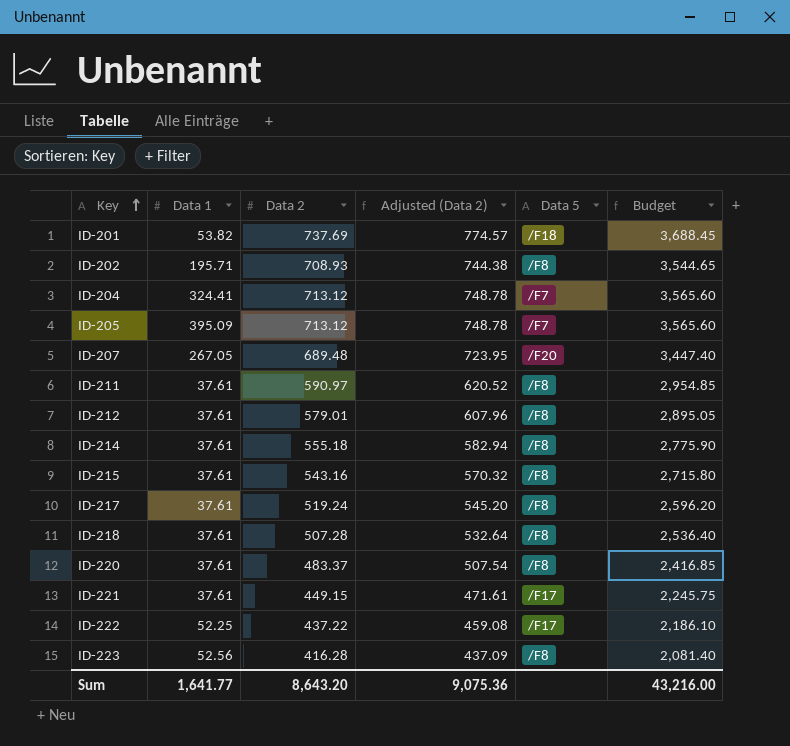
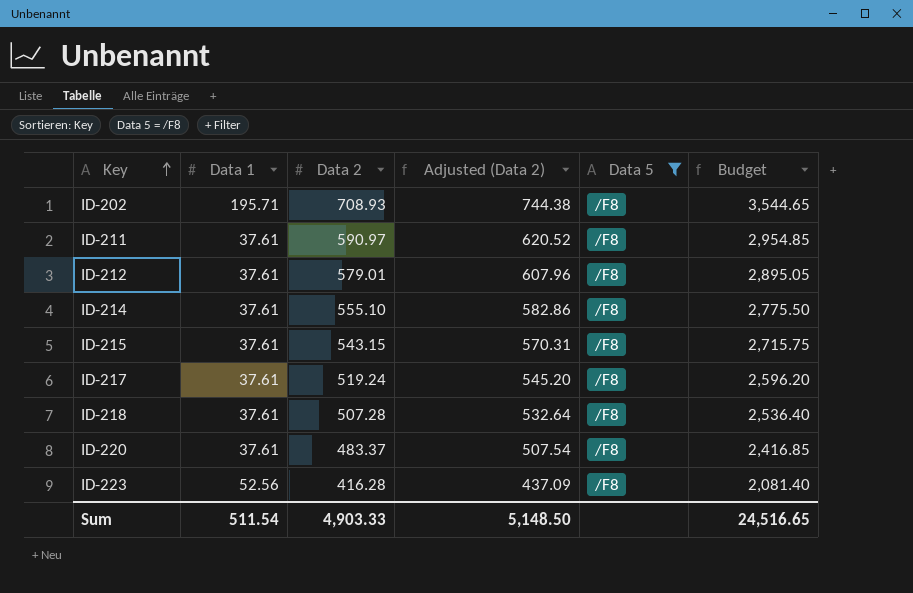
filter: none -> Data 5 = /F8
ID-214 | Data 2: 555.18 -> 555.10
ID-214 | Adjusted (Data 2): 582.94 -> 582.86
ID-214 | Budget: 2,775.90 -> 2,775.50
ID-215 | Data 2: 543.16 -> 543.15
ID-215 | Adjusted (Data 2): 570.32 -> 570.31
ID-215 | Budget: 2,715.80 -> 2,715.75
Sum | Data 1: 1,641.77 -> 511.54
Sum | Data 2: 8,643.20 -> 4,903.33
Sum | Adjusted (Data 2): 9,075.36 -> 5,148.50
Sum | Budget: 43,216.00 -> 24,516.65

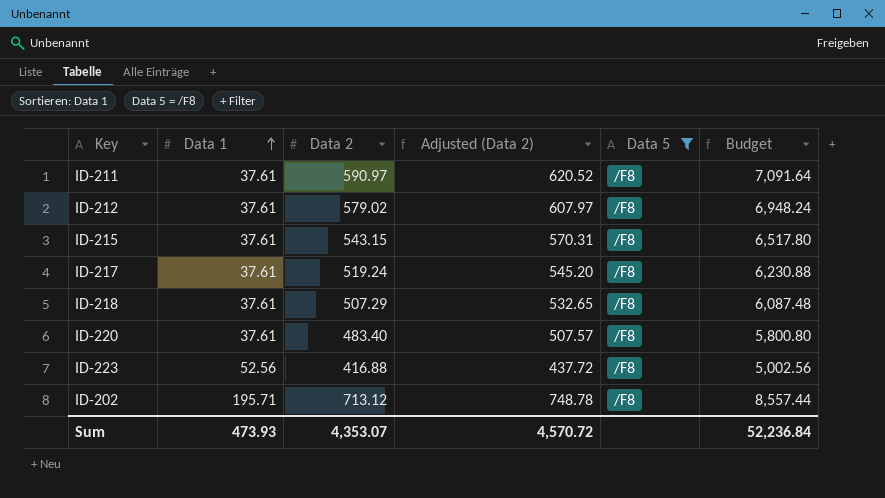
row order: Key ascending -> Data 1 ascending
column Budget | formula: [Data 2] * 5 -> [Data 2] * 12
row ID-214: 37.61 | 555.10 | 582.86 | /F8 | 2,775.50 -> none
ID-212 | Data 2: 579.01 -> 579.02
ID-212 | Adjusted (Data 2): 607.96 -> 607.97
ID-218 | Data 2: 507.28 -> 507.29
ID-218 | Adjusted (Data 2): 532.64 -> 532.65
ID-220 | Data 2: 483.37 -> 483.40
ID-220 | Adjusted (Data 2): 507.54 -> 507.57
ID-223 | Data 2: 416.28 -> 416.88
ID-223 | Adjusted (Data 2): 437.09 -> 437.72
ID-202 | Data 2: 708.93 -> 713.12
ID-202 | Adjusted (Data 2): 744.38 -> 748.78
Sum | Data 1: 511.54 -> 473.93
Sum | Data 2: 4,903.33 -> 4,353.07
Sum | Adjusted (Data 2): 5,148.50 -> 4,570.72
Sum | Budget: 24,516.65 -> 52,236.84

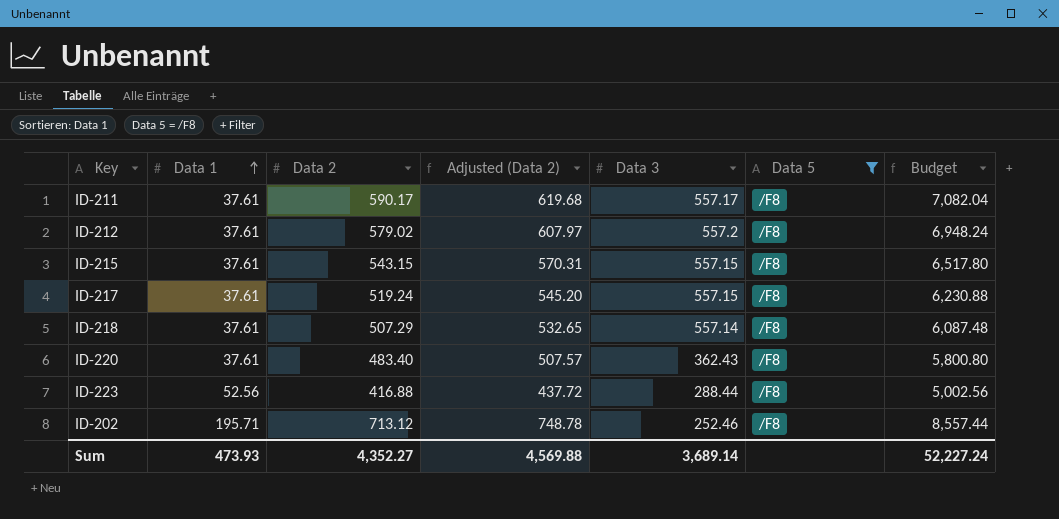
column Data 3 | position: none -> 5
ID-211 | Data 2: 590.97 -> 590.17
ID-211 | Adjusted (Data 2): 620.52 -> 619.68
ID-211 | Budget: 7,091.64 -> 7,082.04
Sum | Data 2: 4,353.07 -> 4,352.27
Sum | Adjusted (Data 2): 4,570.72 -> 4,569.88
Sum | Budget: 52,236.84 -> 52,227.24

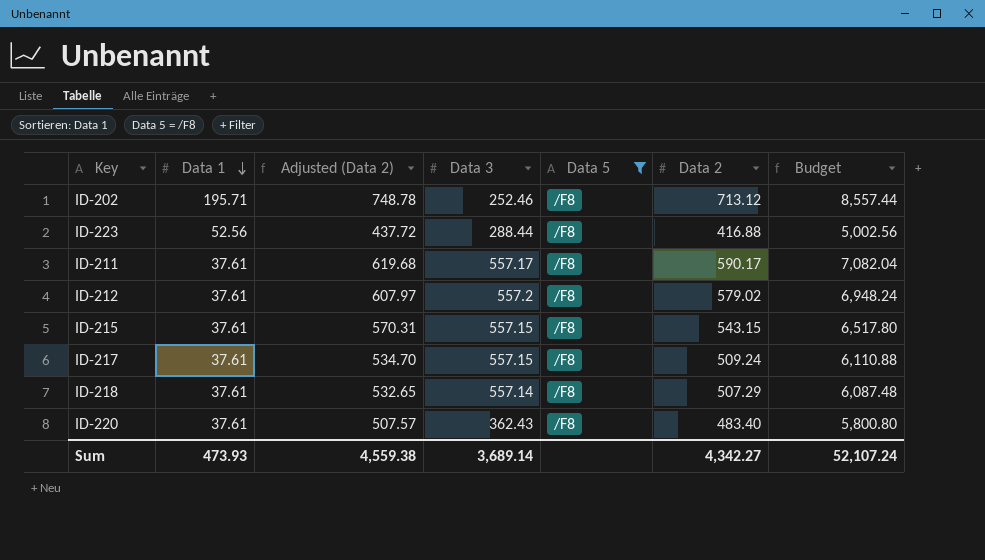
row order: Data 1 ascending -> Data 1 descending
column Data 2 | position: 3 -> 6
ID-217 | Adjusted (Data 2): 545.20 -> 534.70
ID-217 | Data 2: 519.24 -> 509.24
ID-217 | Budget: 6,230.88 -> 6,110.88
Sum | Adjusted (Data 2): 4,569.88 -> 4,559.38
Sum | Data 2: 4,352.27 -> 4,342.27
Sum | Budget: 52,227.24 -> 52,107.24

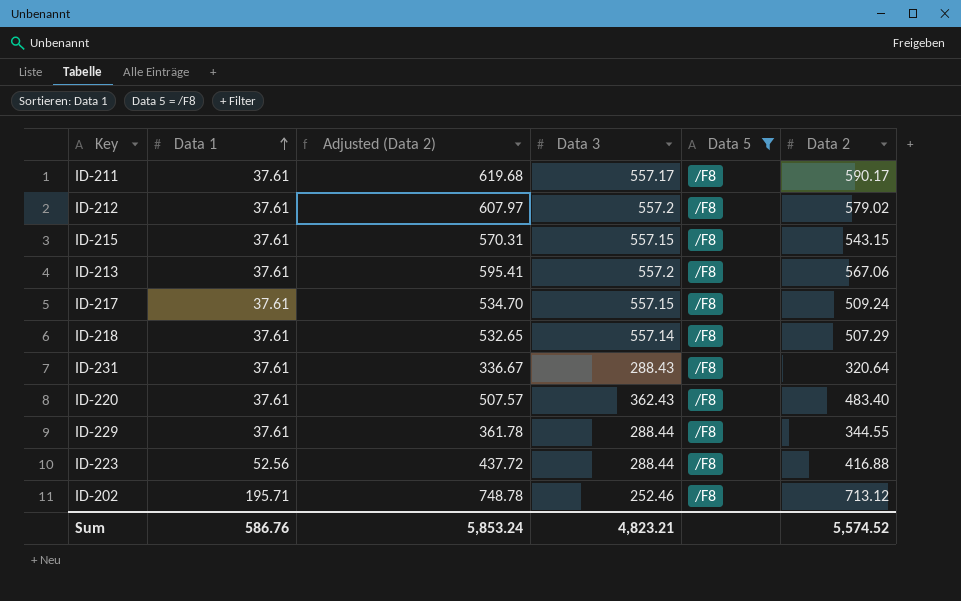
row order: Data 1 descending -> Data 1 ascending
column Budget | formula: [Data 2] * 12 -> none
row ID-213: none -> 37.61 | 595.41 | 557.2 | /F8 | 567.06
row ID-231: none -> 37.61 | 336.67 | 288.43 | /F8 | 320.64
row ID-229: none -> 37.61 | 361.78 | 288.44 | /F8 | 344.55
Sum | Data 1: 473.93 -> 586.76
Sum | Adjusted (Data 2): 4,559.38 -> 5,853.24
Sum | Data 3: 3,689.14 -> 4,823.21
Sum | Data 2: 4,342.27 -> 5,574.52

